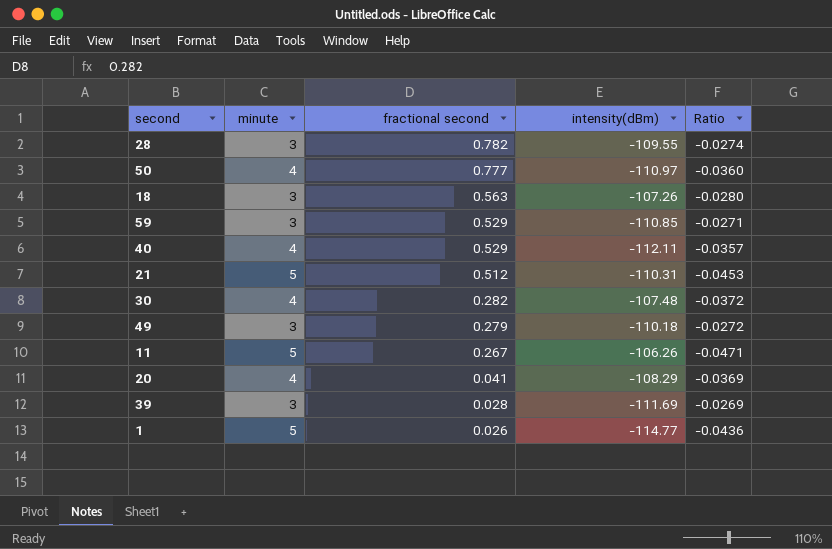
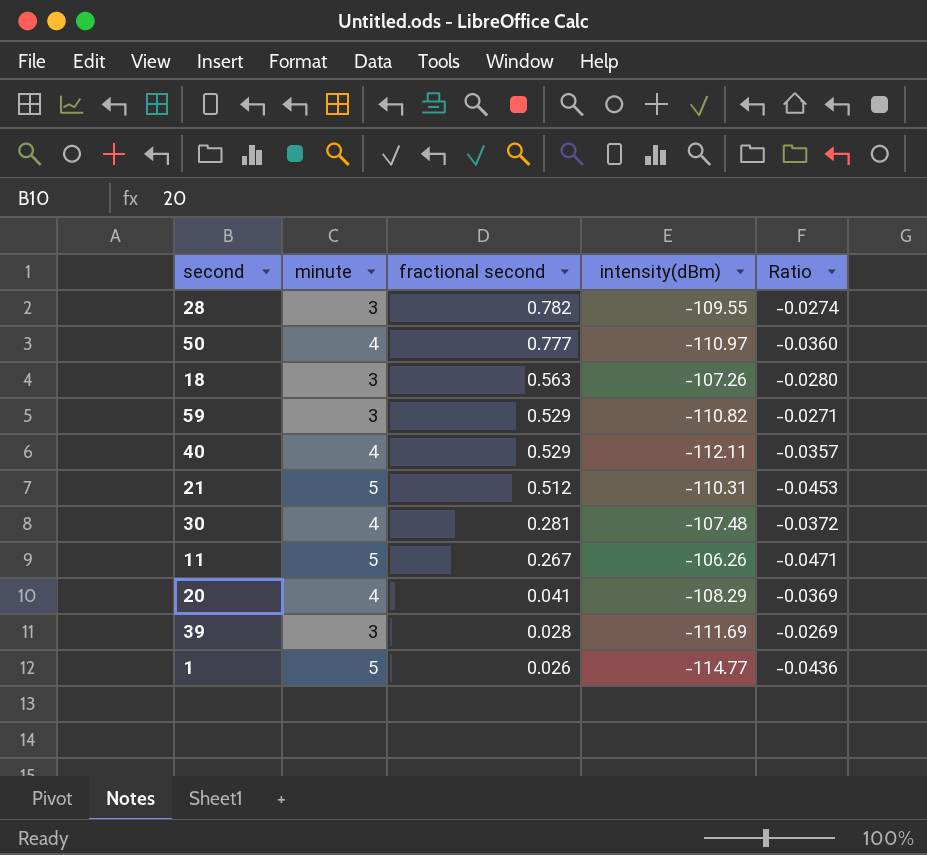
row 49: 3 | 0.279 | -110.18 | -0.0272 -> none
59 | intensity(dBm): -110.85 -> -110.82
30 | fractional second: 0.282 -> 0.281

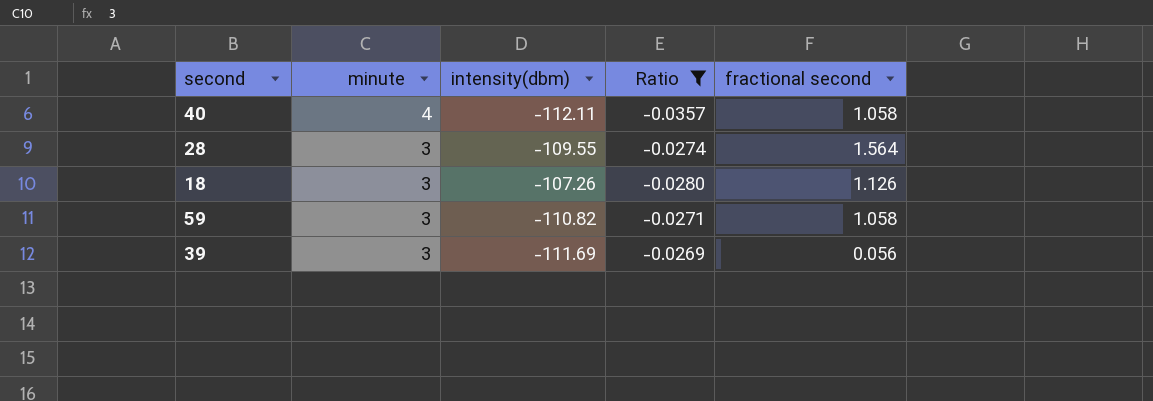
filter: none -> Ratio >= -0.0357
row order: fractional second descending -> minute descending
column name: intensity(dBm) -> intensity(dbm)
column fractional second | position: 3 -> 5
40 | fractional second: 0.529 -> 1.058
28 | fractional second: 0.782 -> 1.564
18 | fractional second: 0.563 -> 1.126
59 | fractional second: 0.529 -> 1.058
39 | fractional second: 0.028 -> 0.056

